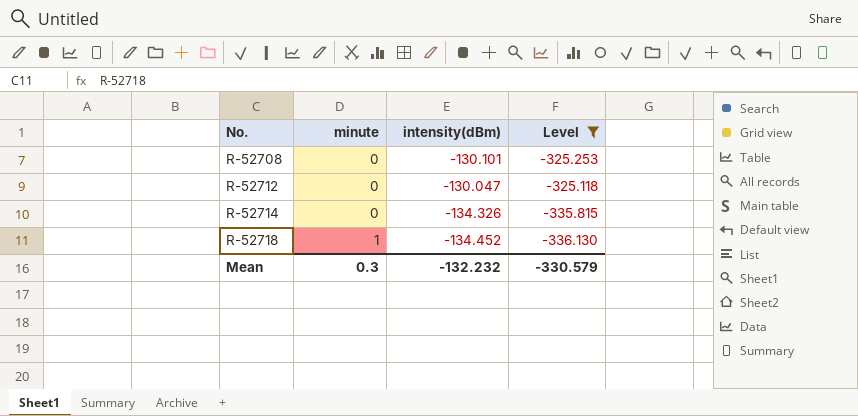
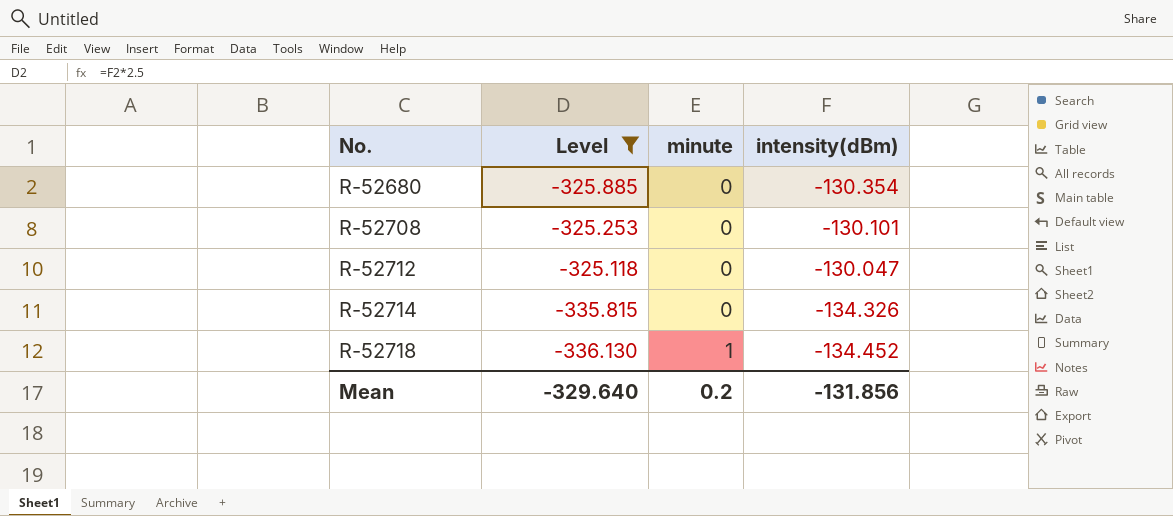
column Level | position: 4 -> 2
row R-52680: none -> -325.885 | 0 | -130.354
Mean | Level: -330.579 -> -329.640
Mean | minute: 0.3 -> 0.2
Mean | intensity(dBm): -132.232 -> -131.856

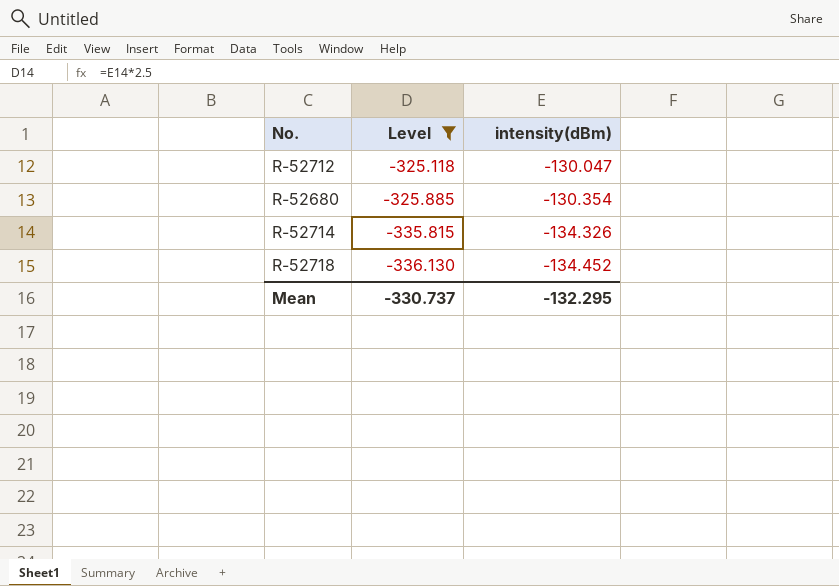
row order: No. ascending -> Level descending
column minute | position: 3 -> none
row R-52708: -325.253 | 0 | -130.101 -> none
Mean | Level: -329.640 -> -330.737
Mean | intensity(dBm): -131.856 -> -132.295

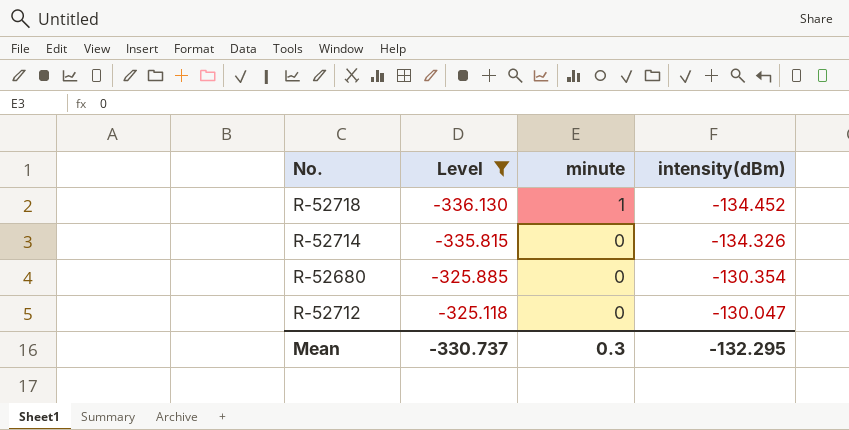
row order: Level descending -> Level ascending
column minute | position: none -> 3

